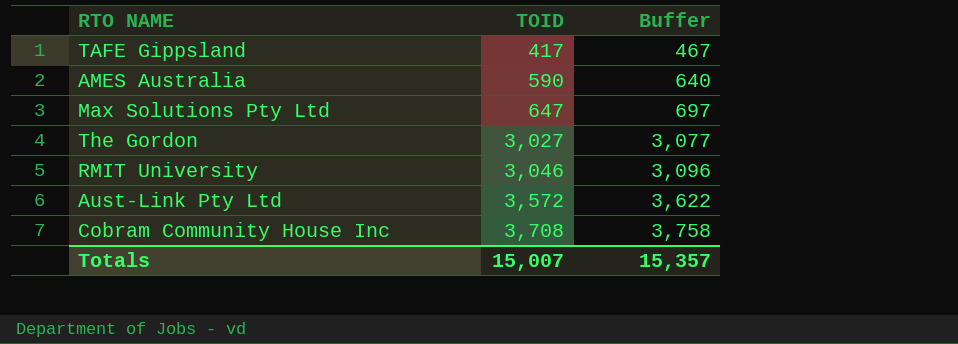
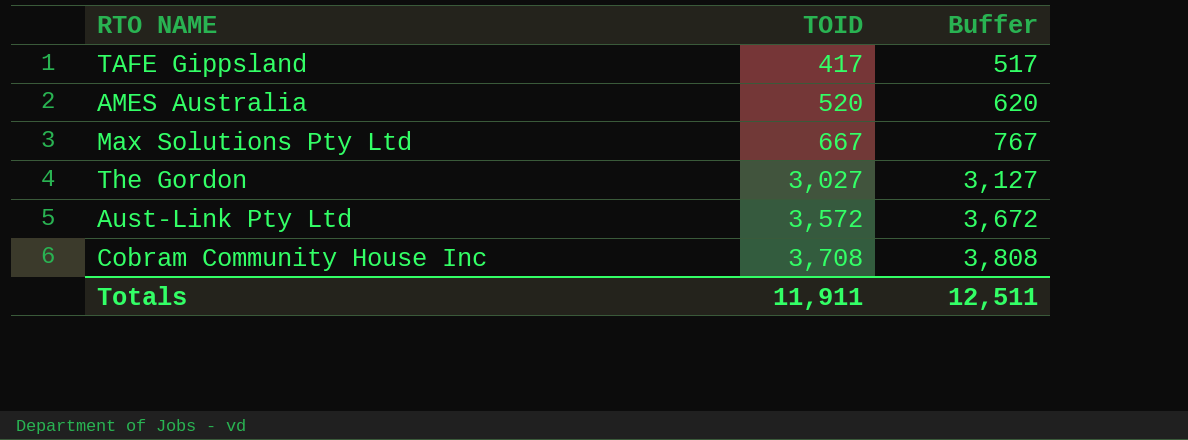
column Buffer | formula: [TOID] + 50 -> [TOID] + 100
row RMIT University: 3,046 | 3,096 -> none
AMES Australia | TOID: 590 -> 520
Max Solutions Pty Ltd | TOID: 647 -> 667
Totals | TOID: 15,007 -> 11,911
Totals | Buffer: 15,357 -> 12,511

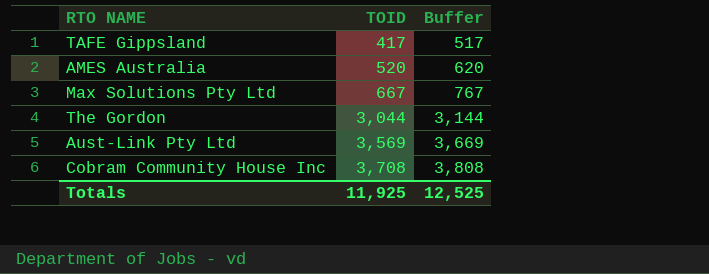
The Gordon | TOID: 3,027 -> 3,044
The Gordon | Buffer: 3,127 -> 3,144
Aust-Link Pty Ltd | TOID: 3,572 -> 3,569
Aust-Link Pty Ltd | Buffer: 3,672 -> 3,669
Totals | TOID: 11,911 -> 11,925
Totals | Buffer: 12,511 -> 12,525

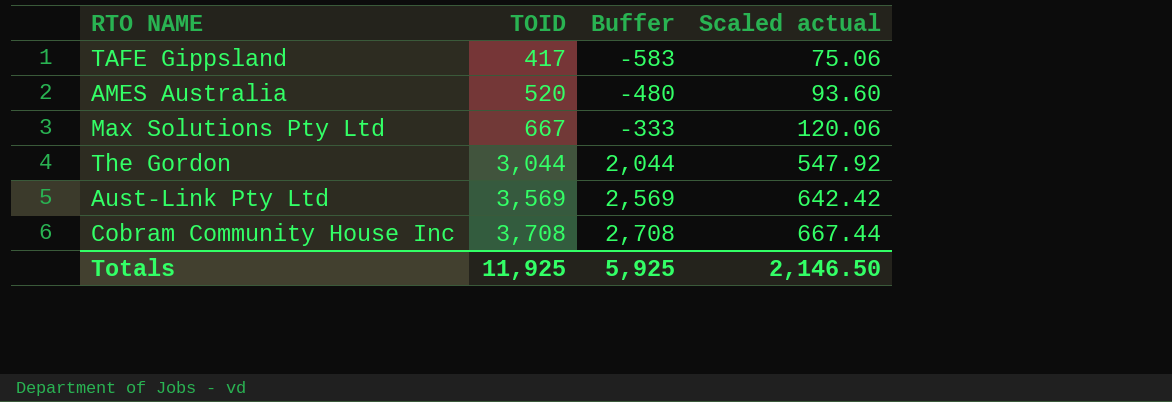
column Buffer | formula: [TOID] + 100 -> [TOID] - 1000
column Scaled actual | formula: none -> [TOID] * 0.18
Totals | Buffer: 12,525 -> 5,925

